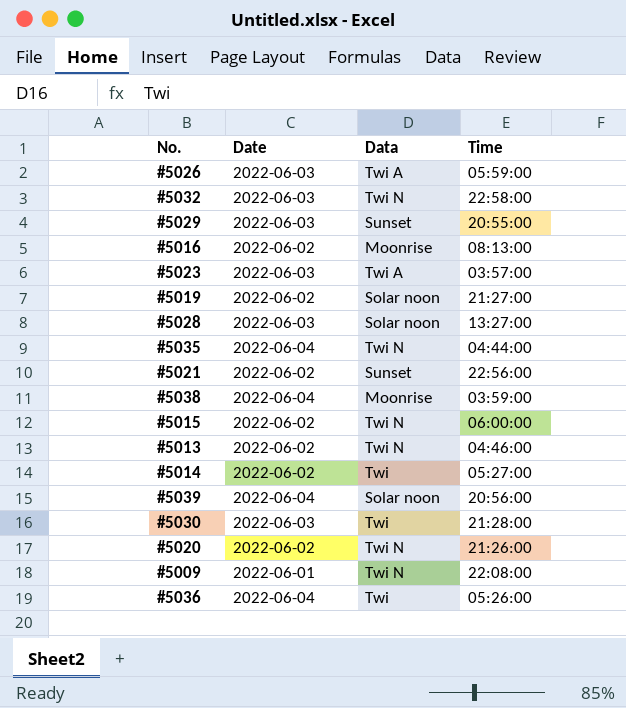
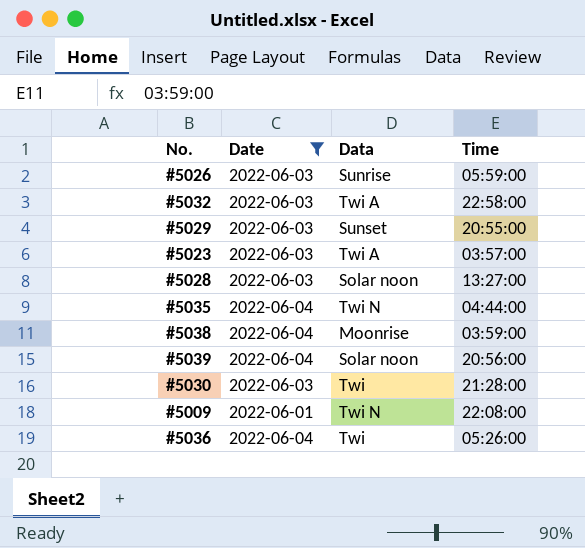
filter: none -> Date != 2022-06-02
#5026 | Data: Twi A -> Sunrise
#5032 | Data: Twi N -> Twi A

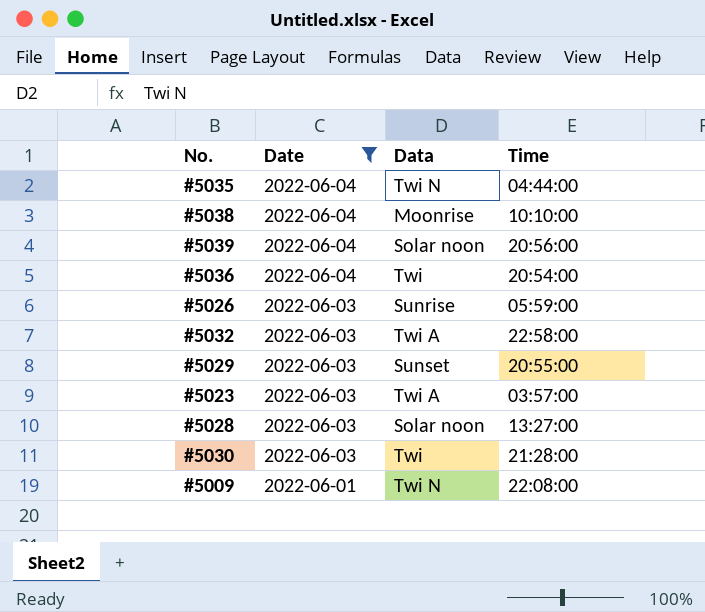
row order: none -> Date descending
#5038 | Time: 03:59:00 -> 10:10:00
#5036 | Time: 05:26:00 -> 20:54:00

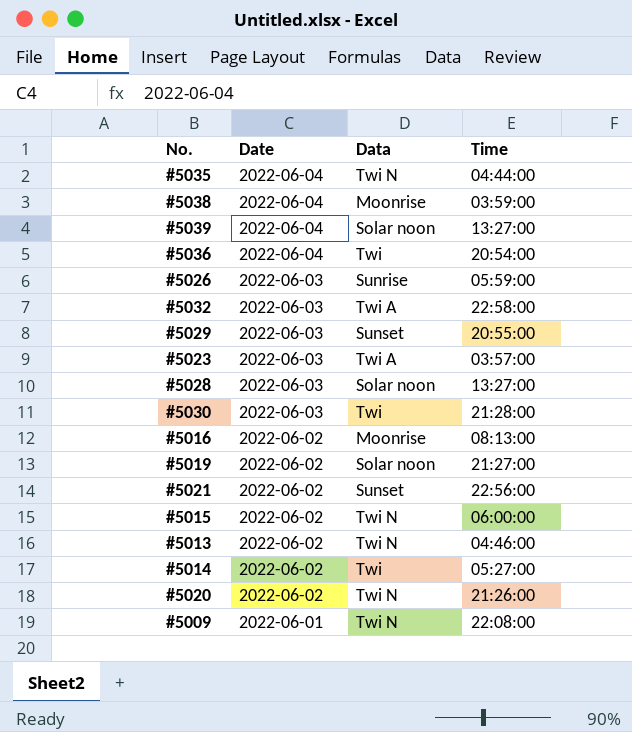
filter: Date != 2022-06-02 -> none
#5038 | Time: 10:10:00 -> 03:59:00
#5039 | Time: 20:56:00 -> 13:27:00

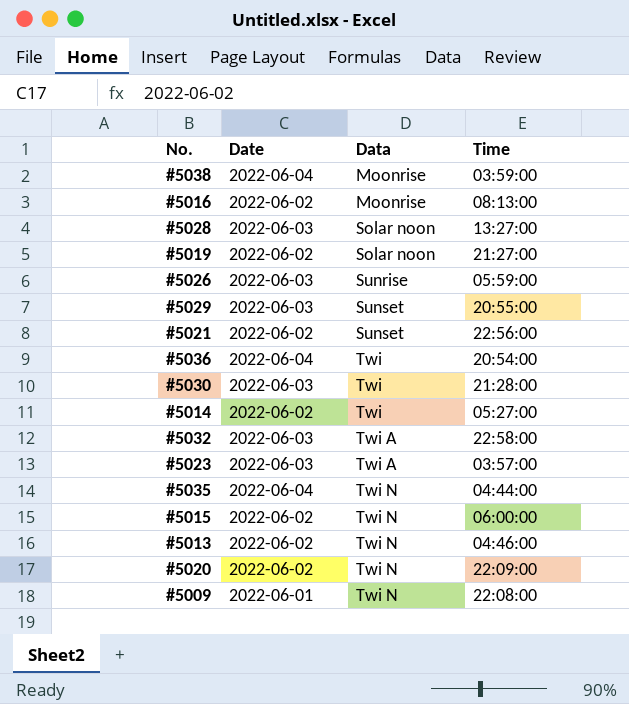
row order: Date descending -> Data ascending
row #5039: 2022-06-04 | Solar noon | 13:27:00 -> none
#5020 | Time: 21:26:00 -> 22:09:00

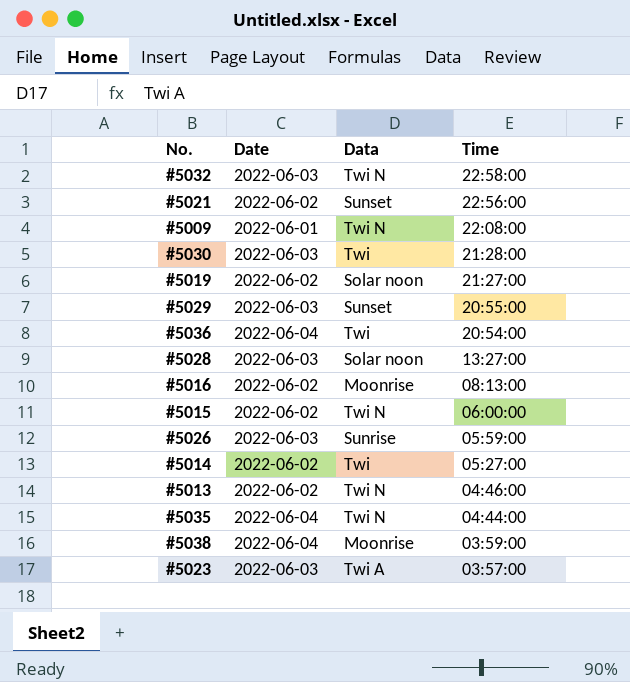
row order: Data ascending -> Time descending
row #5020: 2022-06-02 | Twi N | 22:09:00 -> none
#5032 | Data: Twi A -> Twi N

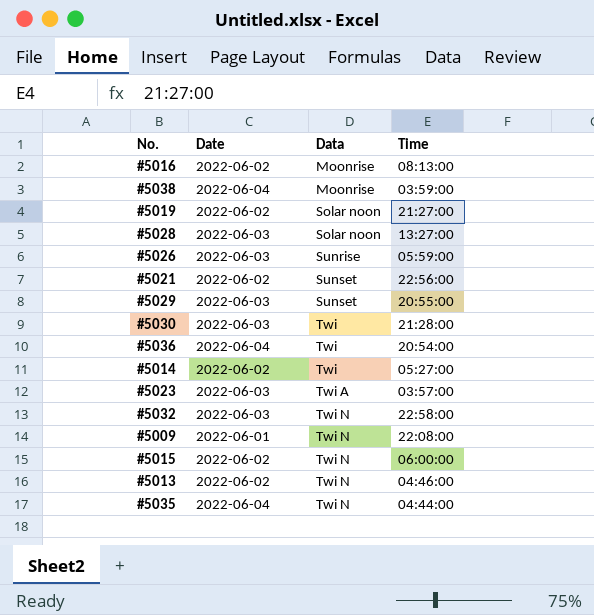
row order: Time descending -> Data ascending

